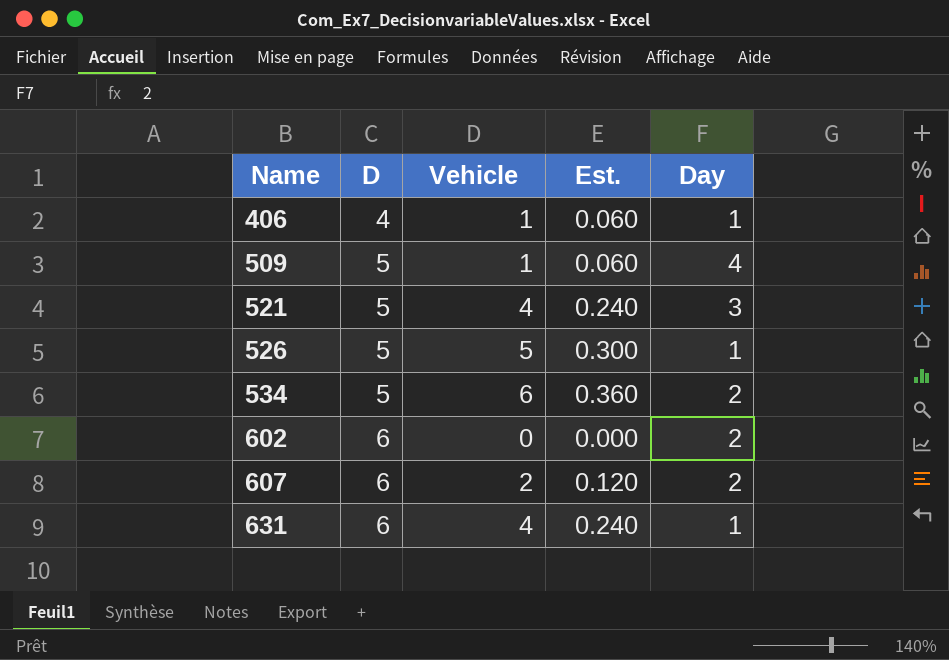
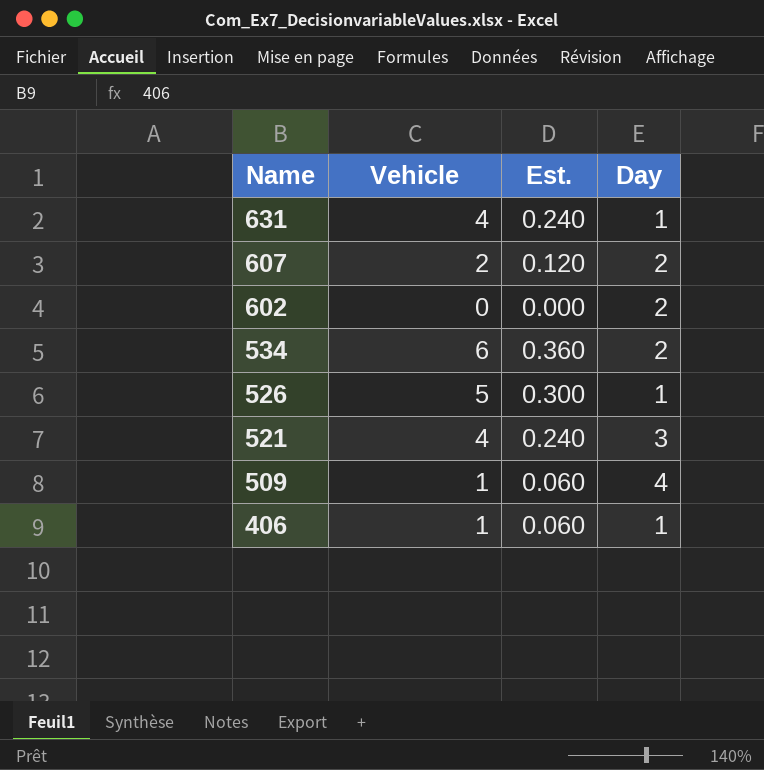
row order: Name ascending -> Name descending
column D | position: 2 -> none

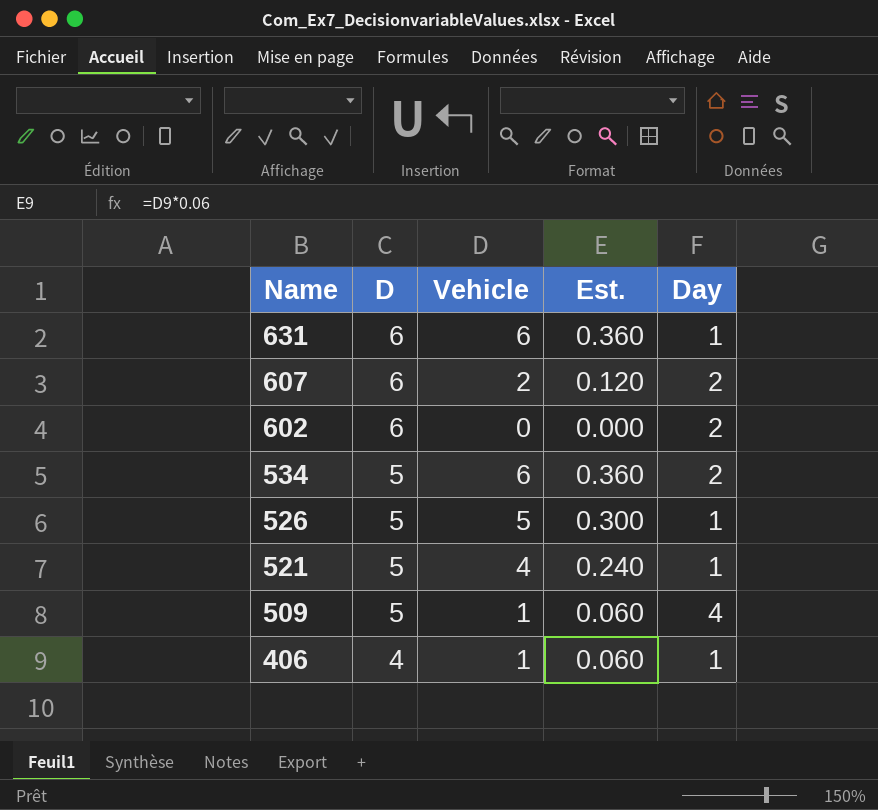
column D | position: none -> 2
631 | Vehicle: 4 -> 6
631 | Est.: 0.240 -> 0.360
521 | Day: 3 -> 1

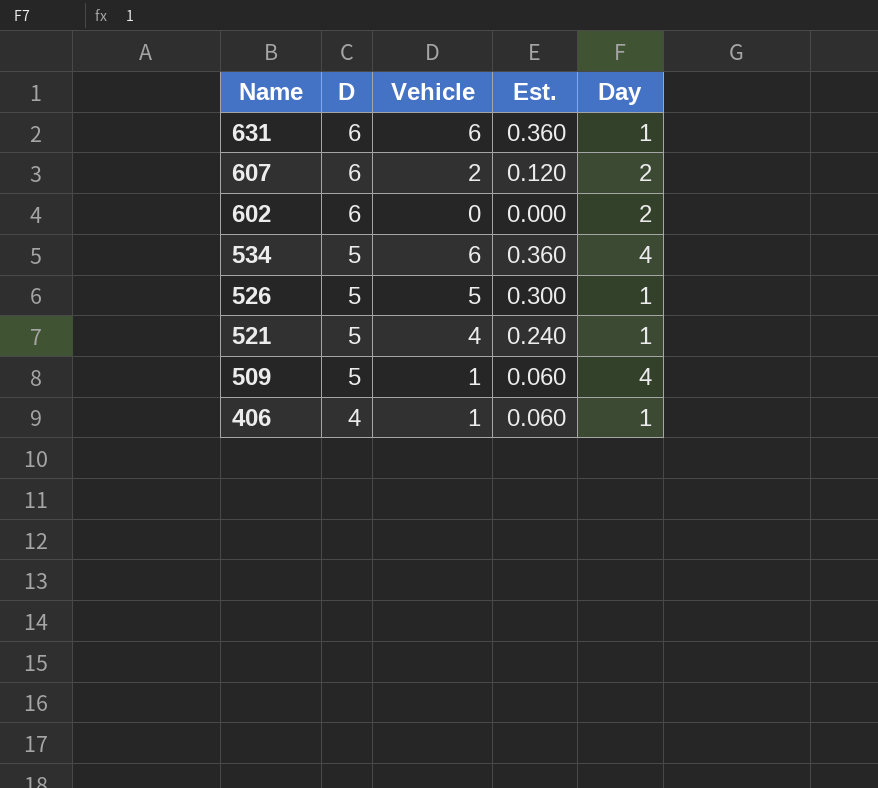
534 | Day: 2 -> 4

